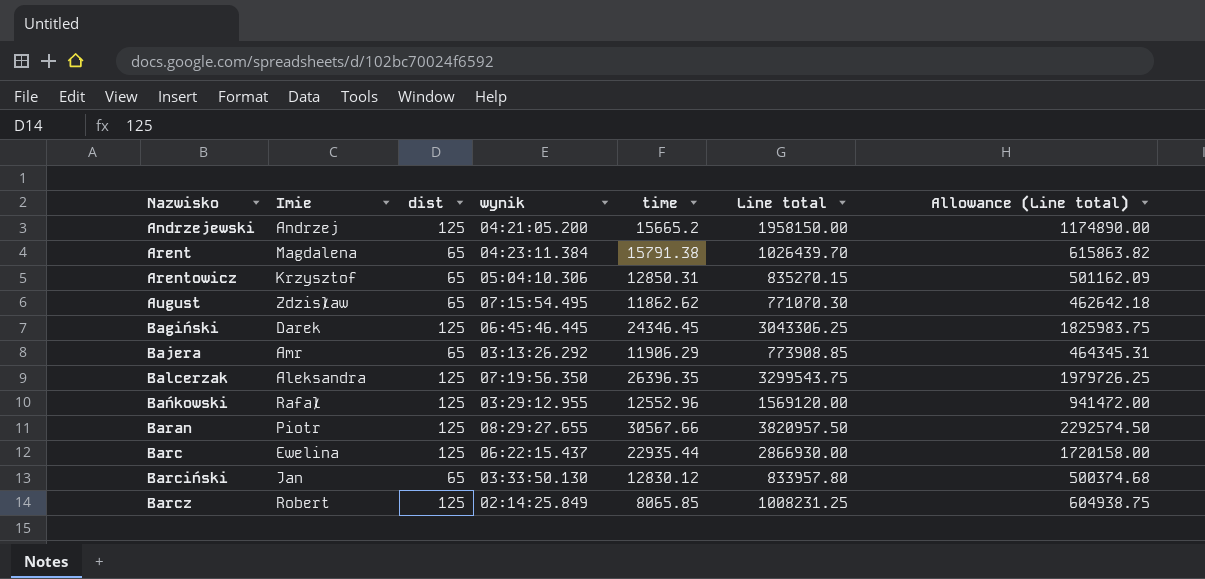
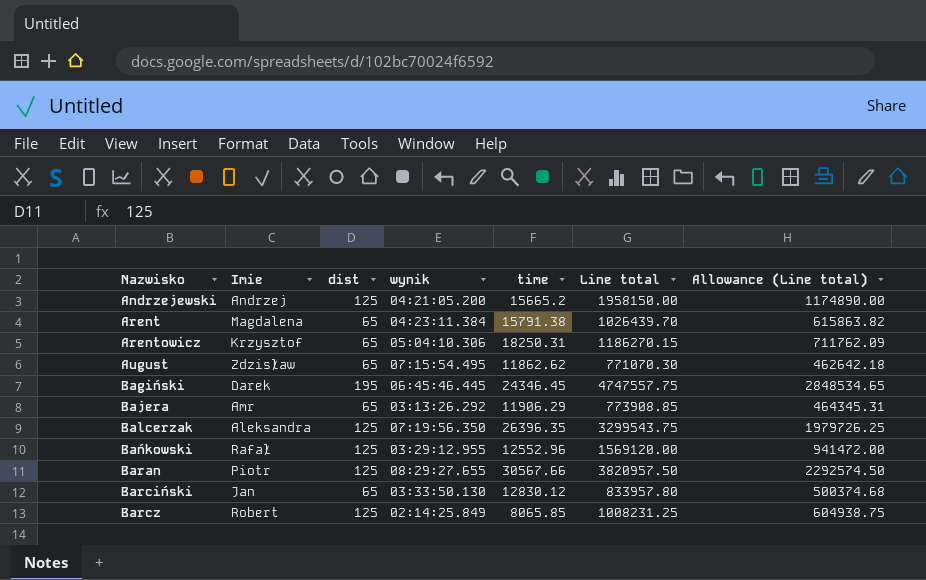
row Barc: Ewelina | 125 | 06:22:15.437 | 22935.44 | 2866930.00 | 1720158.00 -> none
Arentowicz | time: 12850.31 -> 18250.31
Arentowicz | Line total: 835270.15 -> 1186270.15
Arentowicz | Allowance (Line total): 501162.09 -> 711762.09
Bagiński | dist: 125 -> 195
Bagiński | Line total: 3043306.25 -> 4747557.75
Bagiński | Allowance (Line total): 1825983.75 -> 2848534.65

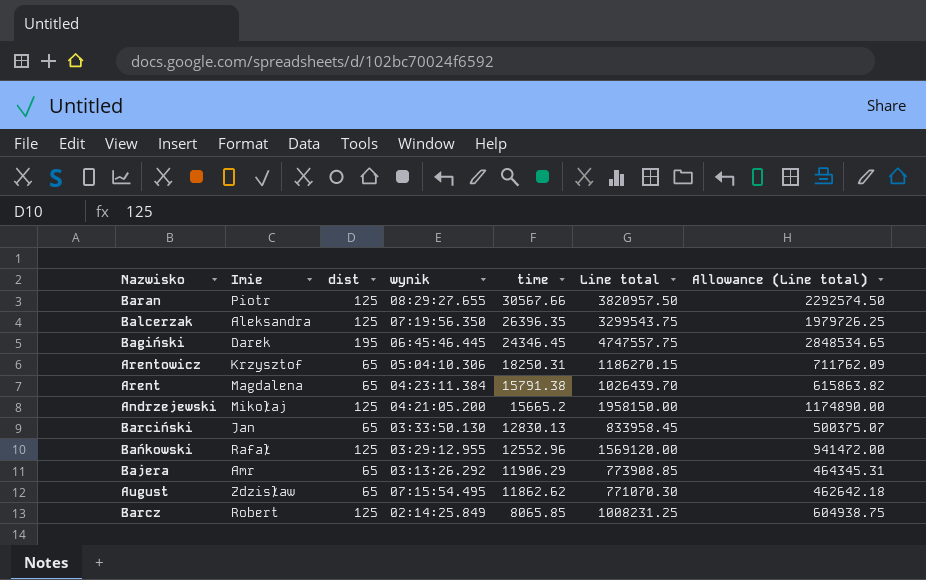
row order: Nazwisko ascending -> time descending
Andrzejewski | Imie: Andrzej -> Mikołaj
Barciński | time: 12830.12 -> 12830.13
Barciński | Line total: 833957.80 -> 833958.45
Barciński | Allowance (Line total): 500374.68 -> 500375.07

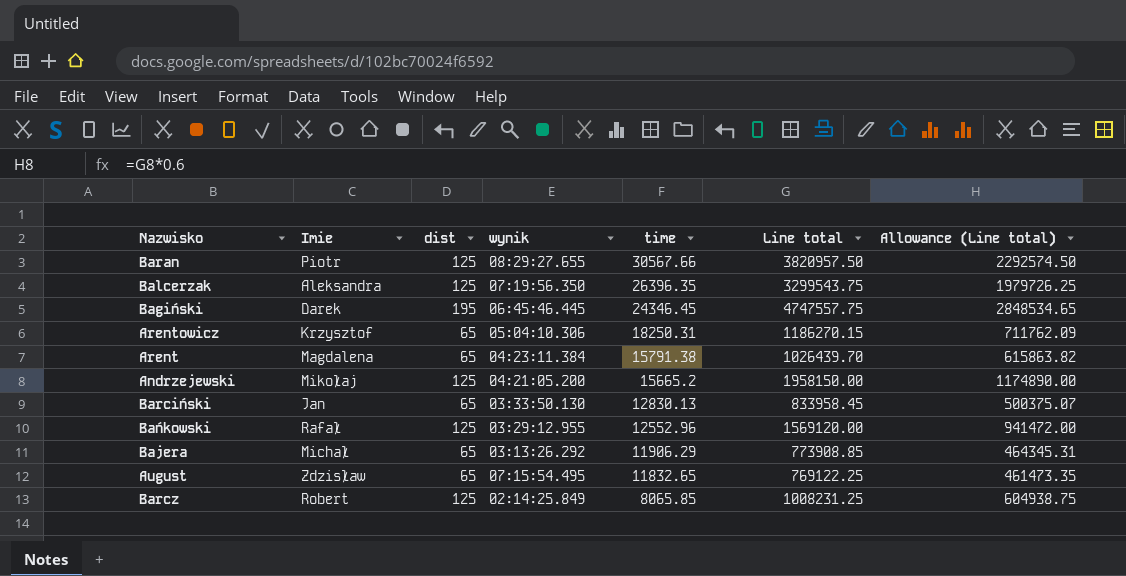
Bajera | Imie: Amr -> Michał
August | time: 11862.62 -> 11832.65
August | Line total: 771070.30 -> 769122.25
August | Allowance (Line total): 462642.18 -> 461473.35

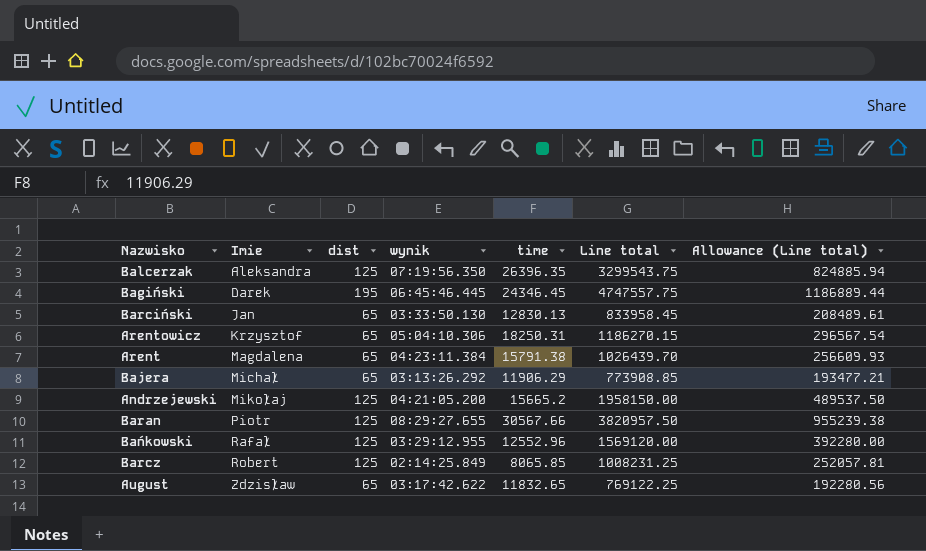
row order: time descending -> Imie ascending
column Allowance (Line total) | formula: [Line total] * 0.6 -> [Line total] * 0.25
August | wynik: 07:15:54.495 -> 03:17:42.622

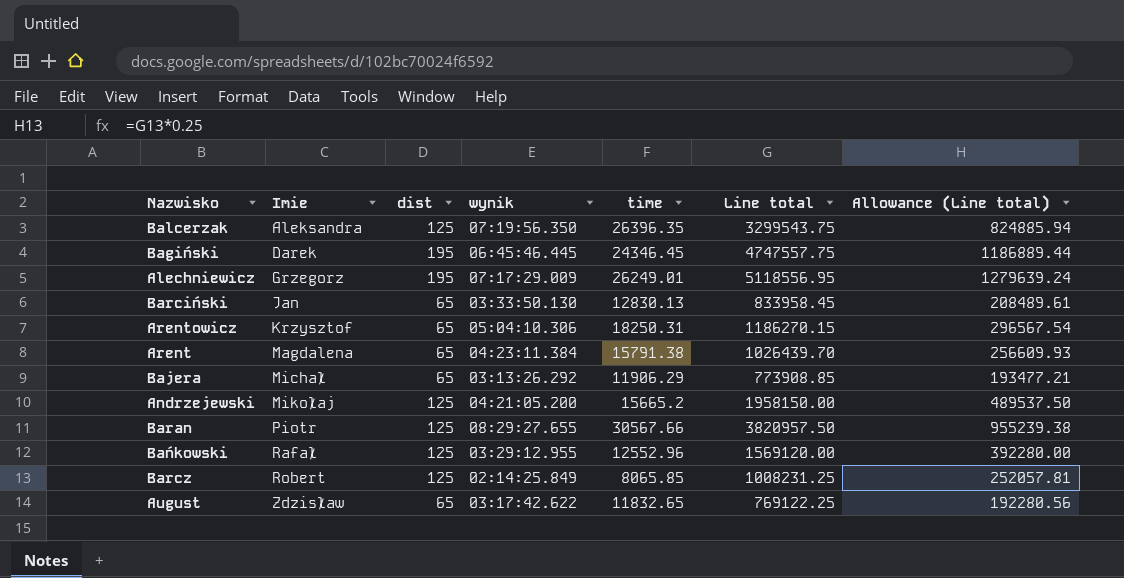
row Alechniewicz: none -> Grzegorz | 195 | 07:17:29.009 | 26249.01 | 5118556.95 | 1279639.24

